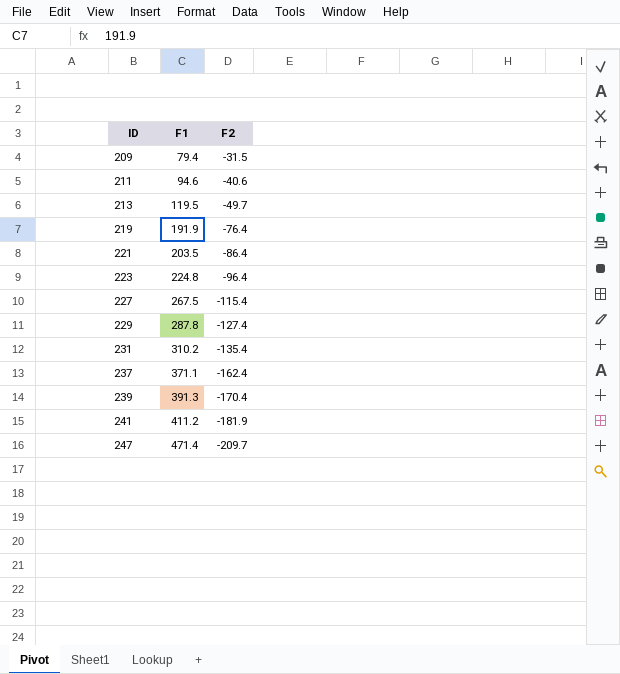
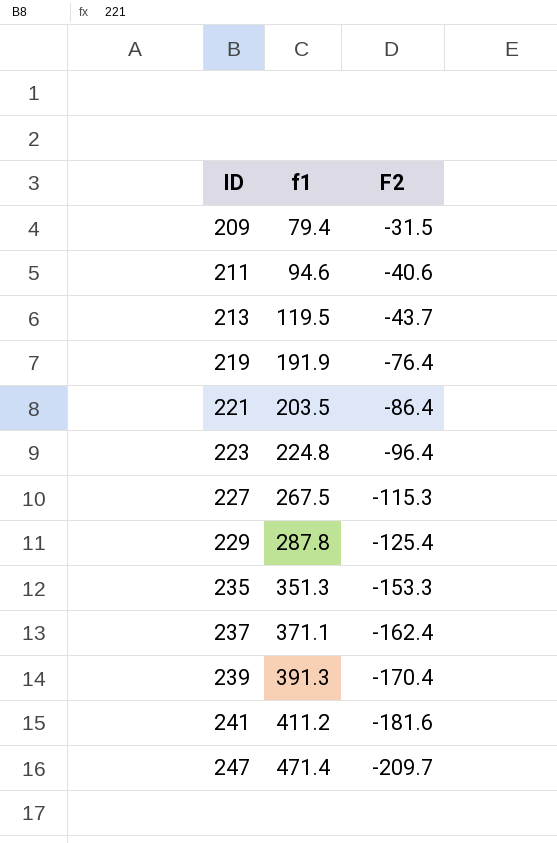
column name: F1 -> f1
row 231: 310.2 | -135.4 -> none
213 | F2: -49.7 -> -43.7
227 | F2: -115.4 -> -115.3
229 | F2: -127.4 -> -125.4
row 235: none -> 351.3 | -153.3
241 | F2: -181.9 -> -181.6

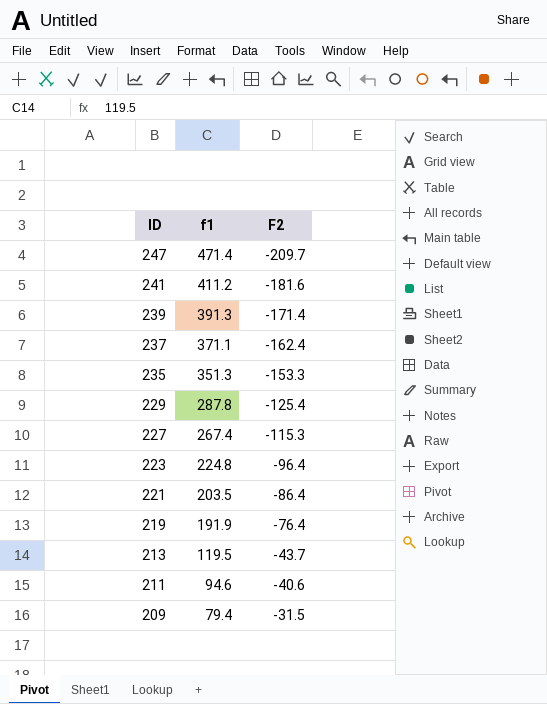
row order: ID ascending -> ID descending
239 | F2: -170.4 -> -171.4
227 | f1: 267.5 -> 267.4

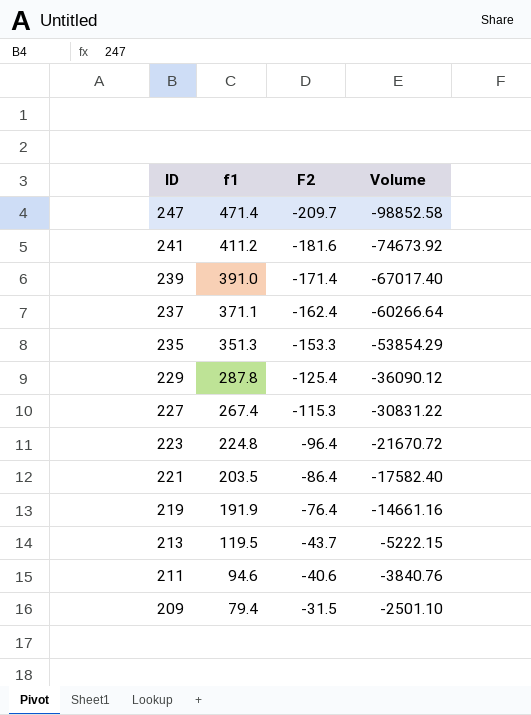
column Volume | formula: none -> [f1] * [F2]
239 | f1: 391.3 -> 391.0

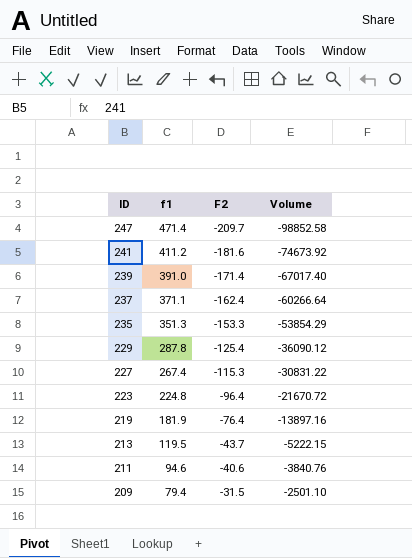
row 221: 203.5 | -86.4 | -17582.40 -> none
219 | f1: 191.9 -> 181.9
219 | Volume: -14661.16 -> -13897.16

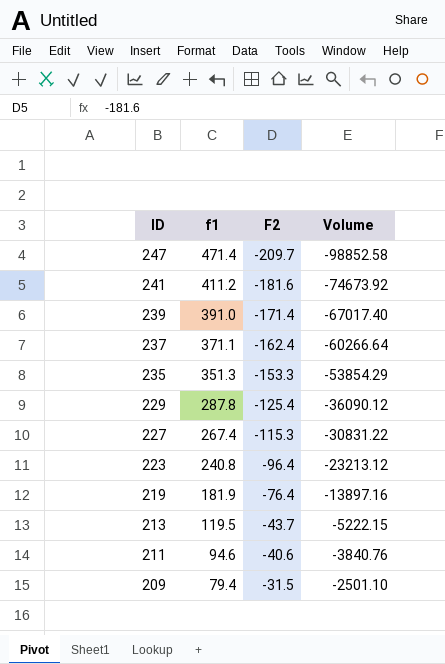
223 | f1: 224.8 -> 240.8
223 | Volume: -21670.72 -> -23213.12

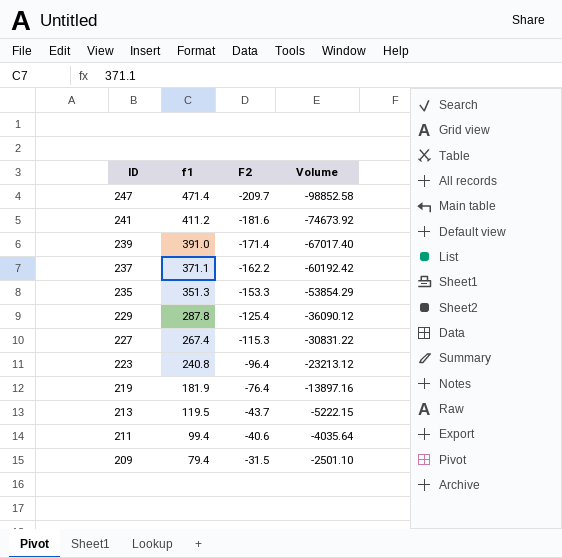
237 | F2: -162.4 -> -162.2
237 | Volume: -60266.64 -> -60192.42
211 | f1: 94.6 -> 99.4
211 | Volume: -3840.76 -> -4035.64

